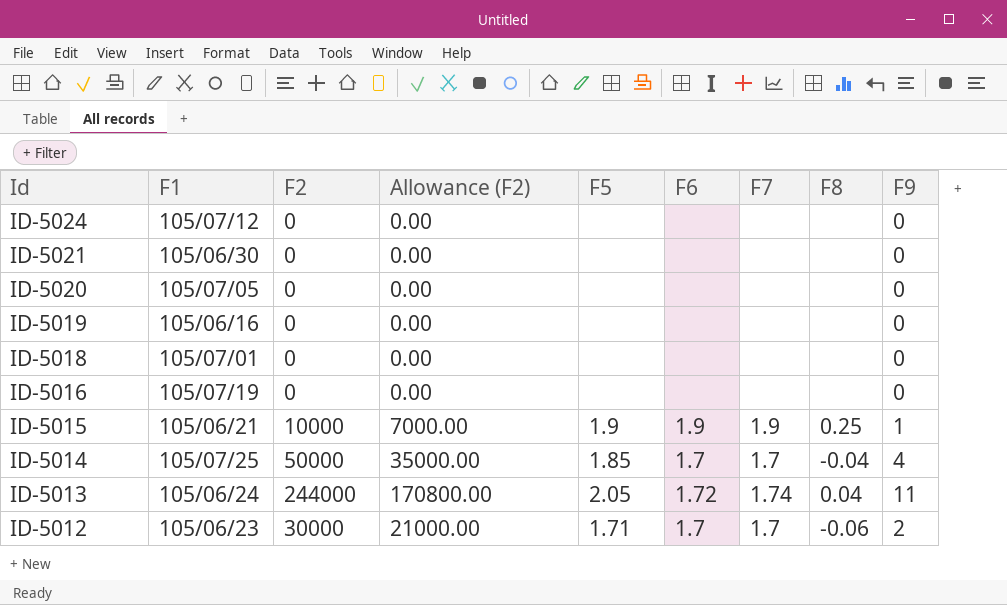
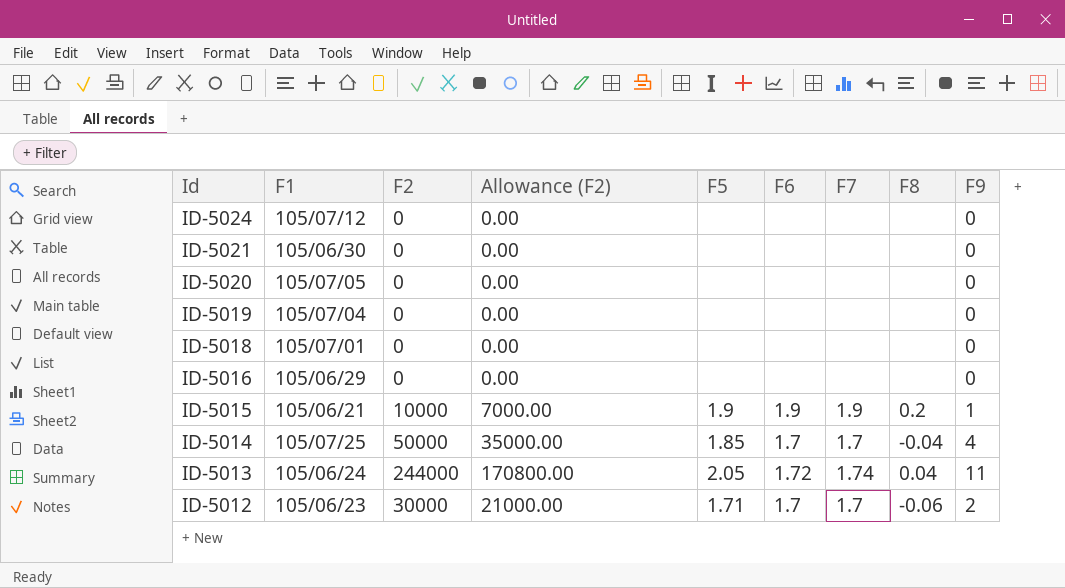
ID-5019 | F1: 105/06/16 -> 105/07/04
ID-5016 | F1: 105/07/19 -> 105/06/29
ID-5015 | F8: 0.25 -> 0.2

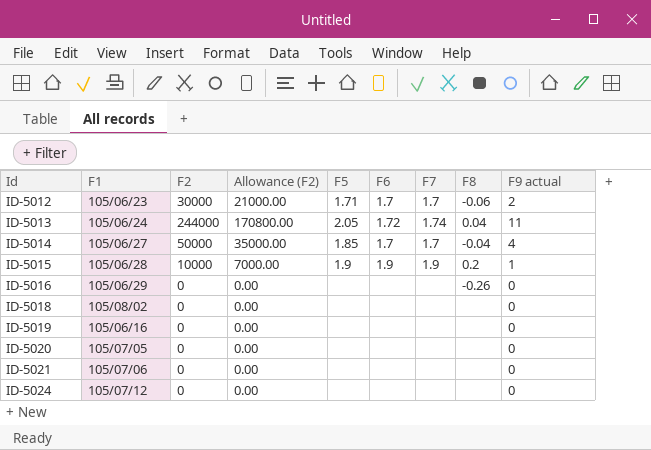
row order: Id descending -> Id ascending
column name: F9 -> F9 actual
ID-5014 | F1: 105/07/25 -> 105/06/27
ID-5015 | F1: 105/06/21 -> 105/06/28
ID-5016 | F8: none -> -0.26
ID-5018 | F1: 105/07/01 -> 105/08/02
ID-5019 | F1: 105/07/04 -> 105/06/16
ID-5021 | F1: 105/06/30 -> 105/07/06

